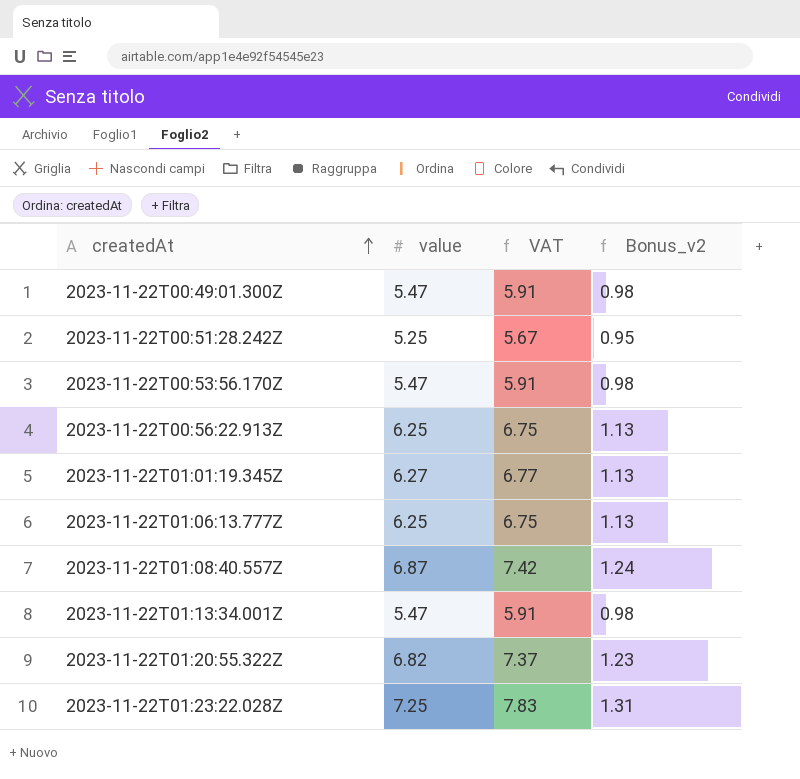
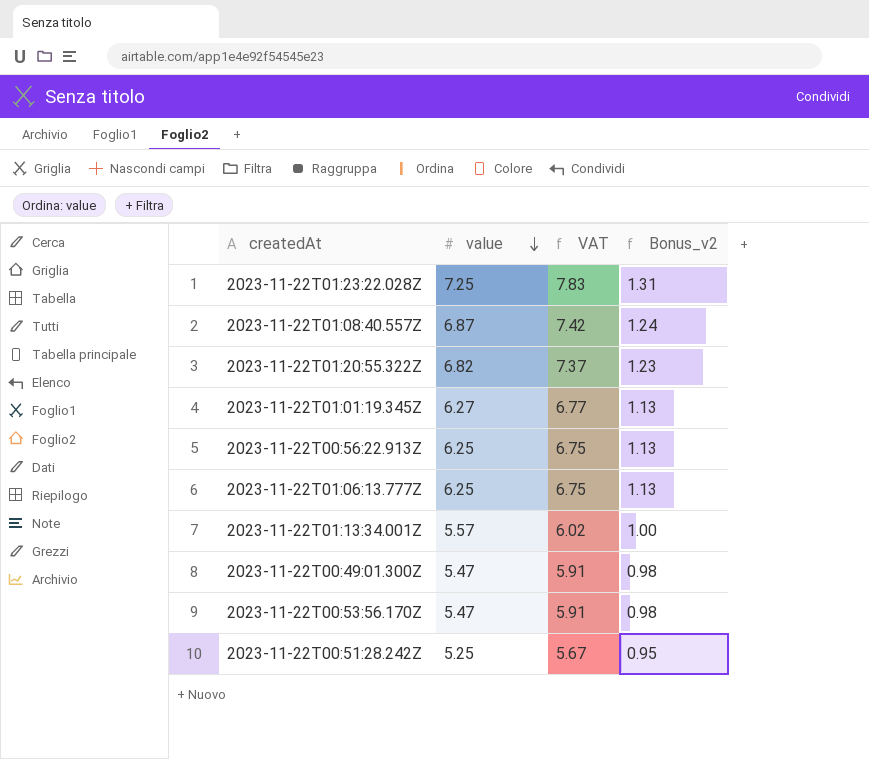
row order: createdAt ascending -> value descending
2023-11-22T01:13:34.001Z | value: 5.47 -> 5.57
2023-11-22T01:13:34.001Z | VAT: 5.91 -> 6.02
2023-11-22T01:13:34.001Z | Bonus_v2: 0.98 -> 1.00

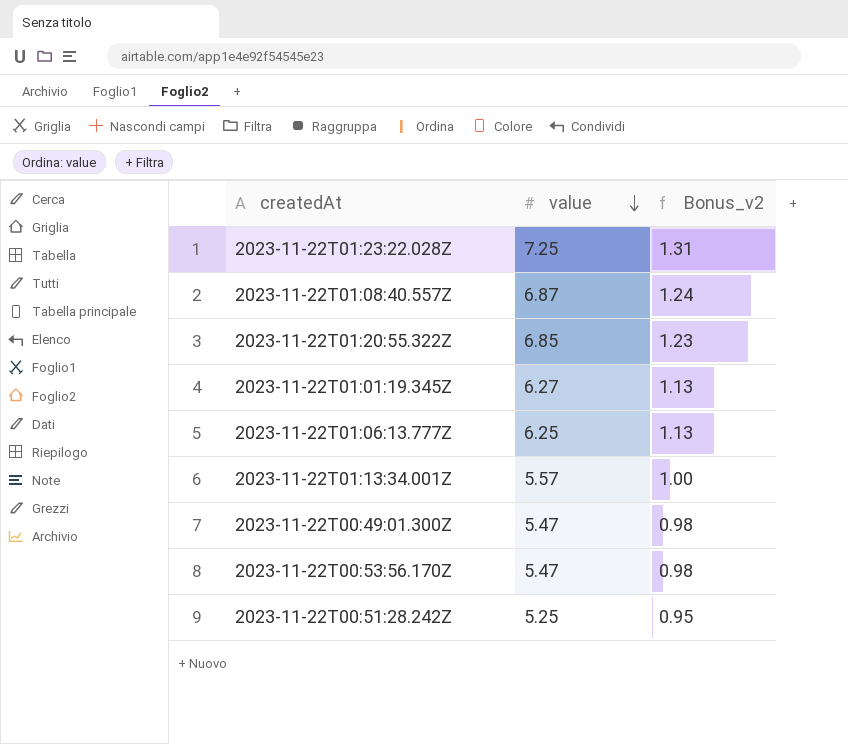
column VAT | formula: [value] * 1.08 -> none
row 2023-11-22T00:56:22.913Z: 6.25 | 6.75 | 1.13 -> none
2023-11-22T01:20:55.322Z | value: 6.82 -> 6.85

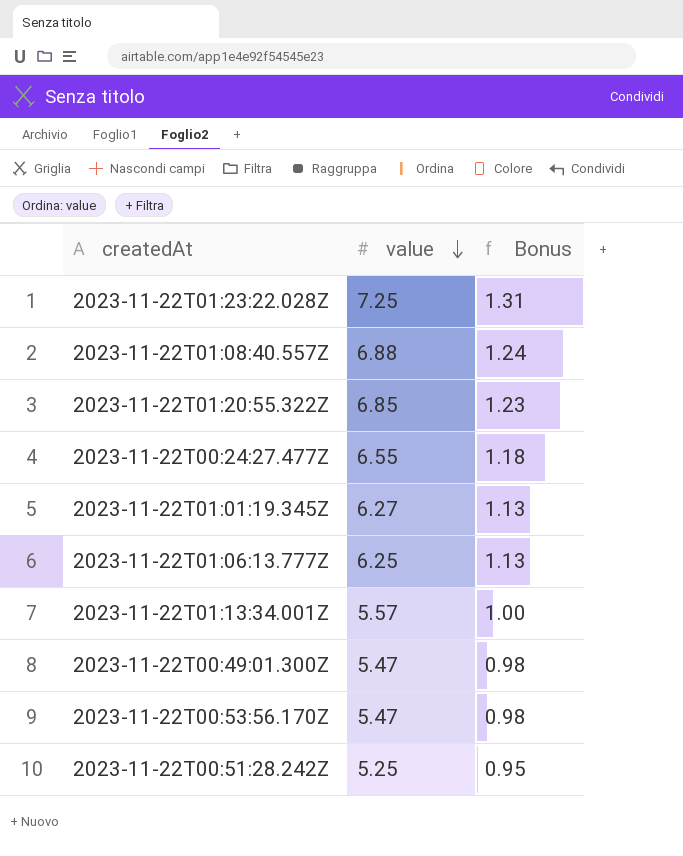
column name: Bonus_v2 -> Bonus
2023-11-22T01:08:40.557Z | value: 6.87 -> 6.88
row 2023-11-22T00:24:27.477Z: none -> 6.55 | 1.18

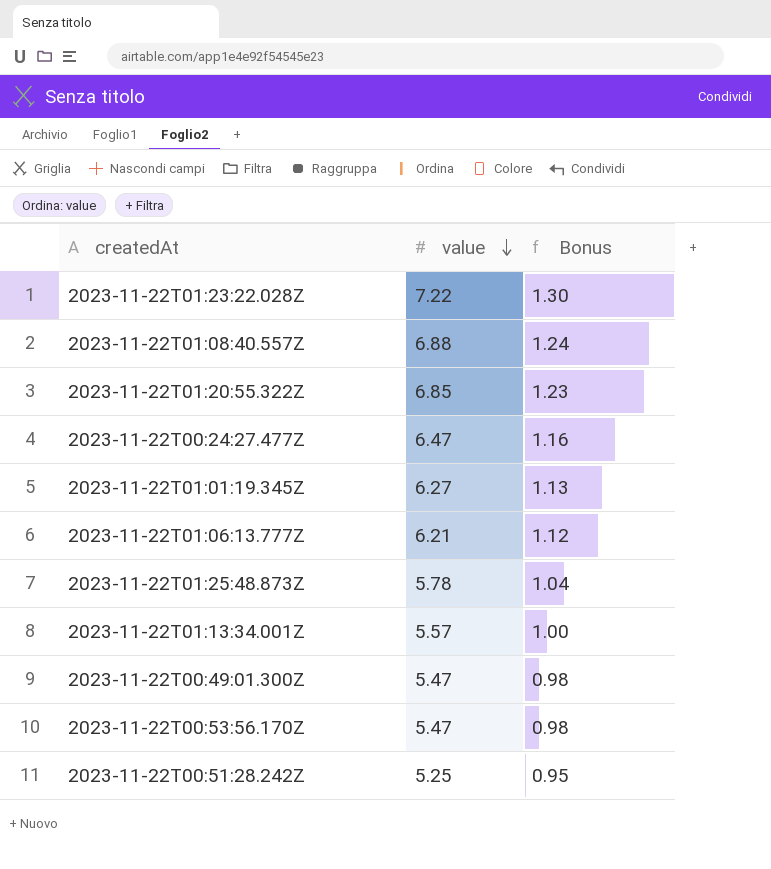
2023-11-22T01:23:22.028Z | value: 7.25 -> 7.22
2023-11-22T01:23:22.028Z | Bonus: 1.31 -> 1.30
2023-11-22T00:24:27.477Z | value: 6.55 -> 6.47
2023-11-22T00:24:27.477Z | Bonus: 1.18 -> 1.16
2023-11-22T01:06:13.777Z | value: 6.25 -> 6.21
2023-11-22T01:06:13.777Z | Bonus: 1.13 -> 1.12
row 2023-11-22T01:25:48.873Z: none -> 5.78 | 1.04

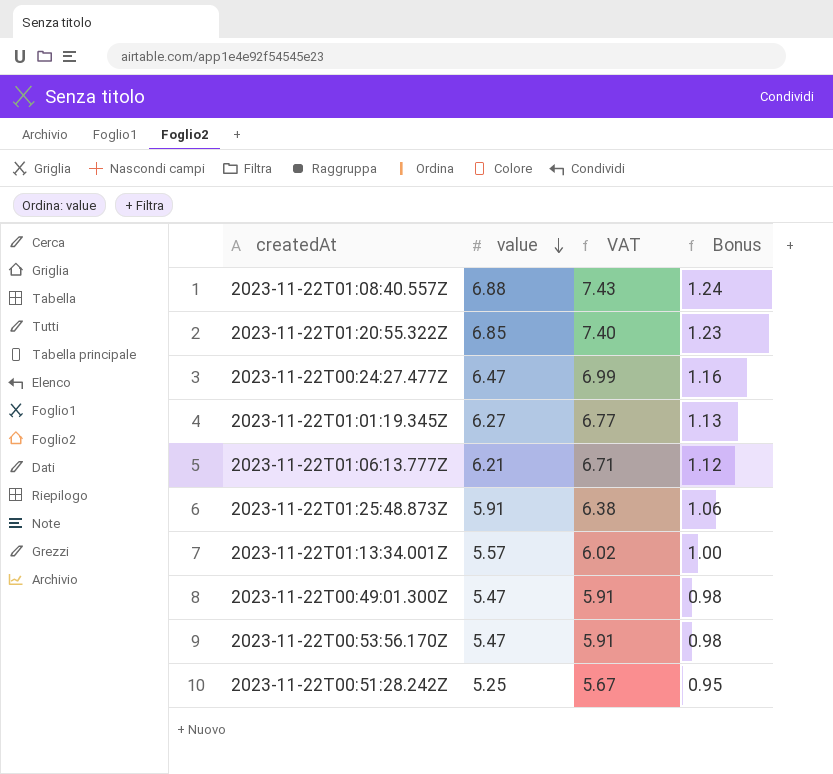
column VAT | formula: none -> [value] * 1.08
row 2023-11-22T01:23:22.028Z: 7.22 | 1.30 -> none
2023-11-22T01:25:48.873Z | value: 5.78 -> 5.91
2023-11-22T01:25:48.873Z | Bonus: 1.04 -> 1.06

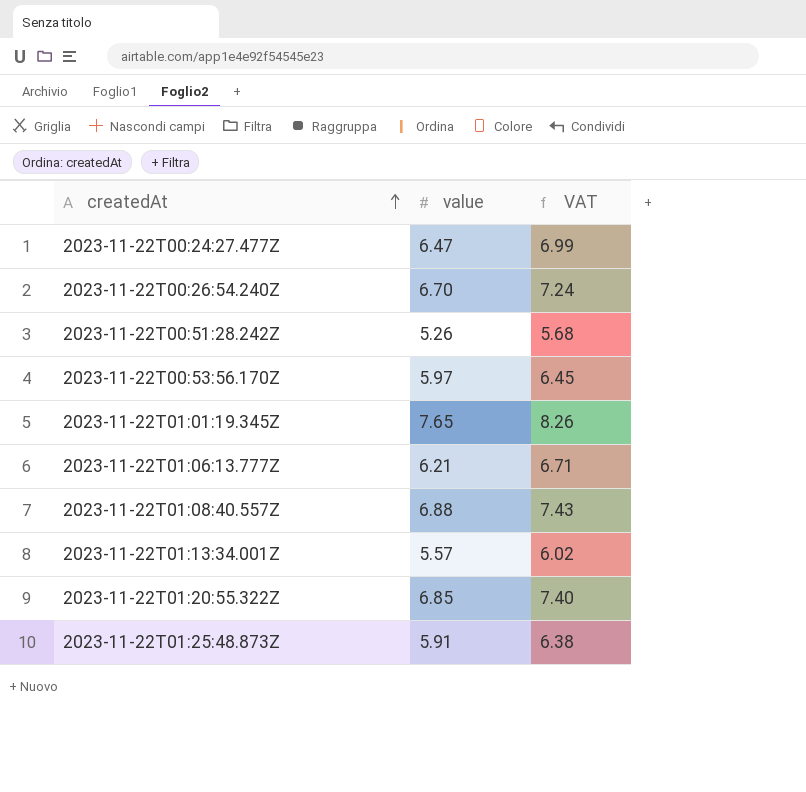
row order: value descending -> createdAt ascending
column Bonus | formula: [value] * 0.18 -> none
row 2023-11-22T00:49:01.300Z: 5.47 | 5.91 | 0.98 -> none
row 2023-11-22T00:26:54.240Z: none -> 6.70 | 7.24
2023-11-22T00:51:28.242Z | value: 5.25 -> 5.26
2023-11-22T00:51:28.242Z | VAT: 5.67 -> 5.68
2023-11-22T00:53:56.170Z | value: 5.47 -> 5.97
2023-11-22T00:53:56.170Z | VAT: 5.91 -> 6.45
2023-11-22T01:01:19.345Z | value: 6.27 -> 7.65
2023-11-22T01:01:19.345Z | VAT: 6.77 -> 8.26

